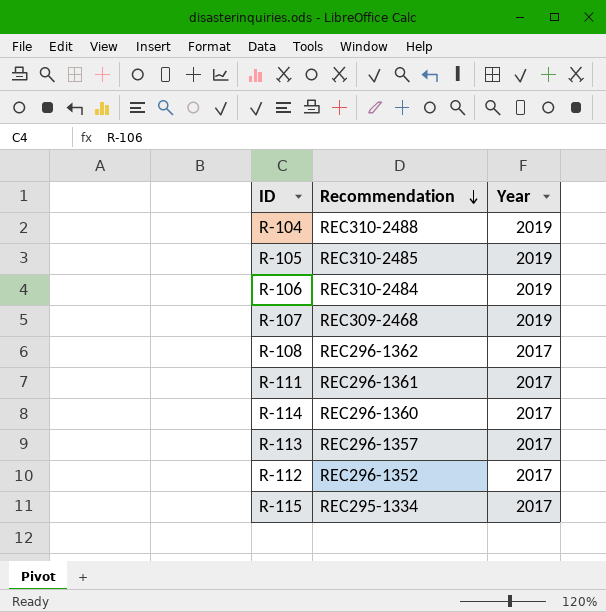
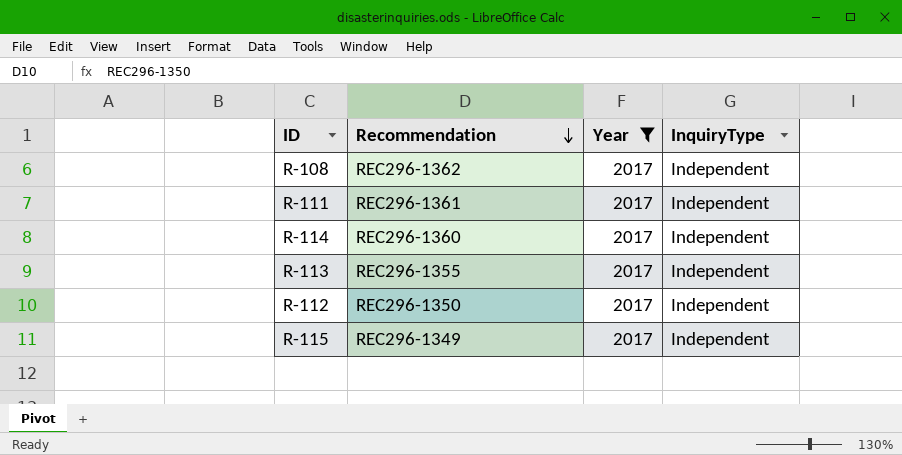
filter: none -> Year = 2017
column InquiryType | position: none -> 4
R-113 | Recommendation: REC296-1357 -> REC296-1355
R-112 | Recommendation: REC296-1352 -> REC296-1350
R-115 | Recommendation: REC295-1334 -> REC296-1349

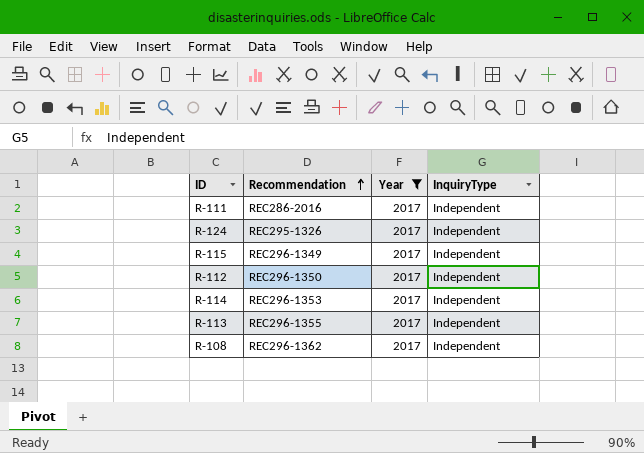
row order: Recommendation descending -> Recommendation ascending
R-111 | Recommendation: REC296-1361 -> REC286-2016
row R-124: none -> REC295-1326 | 2017 | Independent
R-114 | Recommendation: REC296-1360 -> REC296-1353

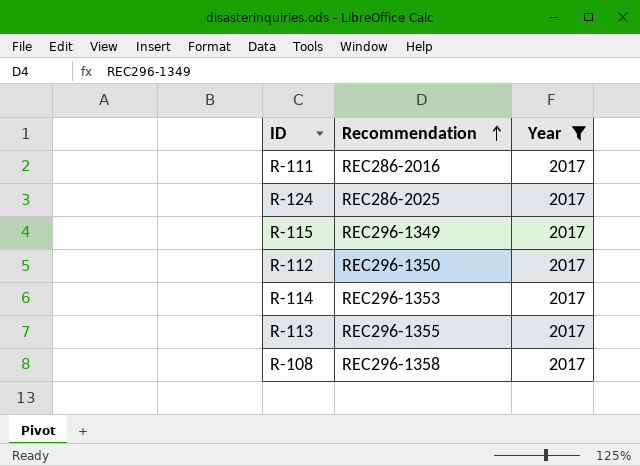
column InquiryType | position: 4 -> none
R-124 | Recommendation: REC295-1326 -> REC286-2025
R-108 | Recommendation: REC296-1362 -> REC296-1358

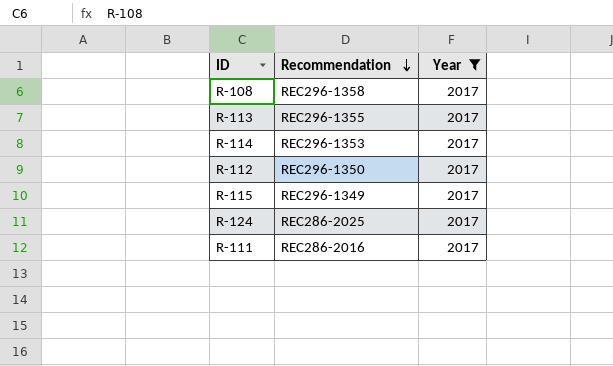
row order: Recommendation ascending -> Recommendation descending

